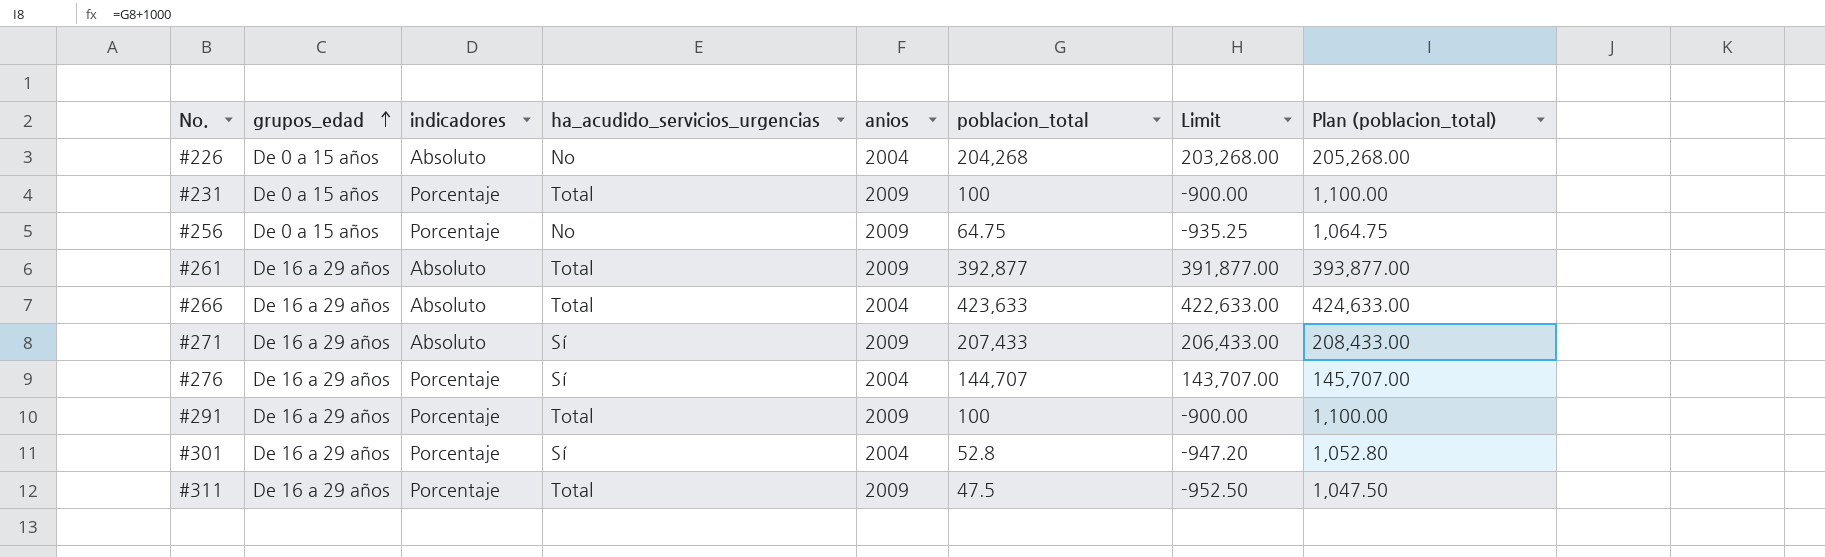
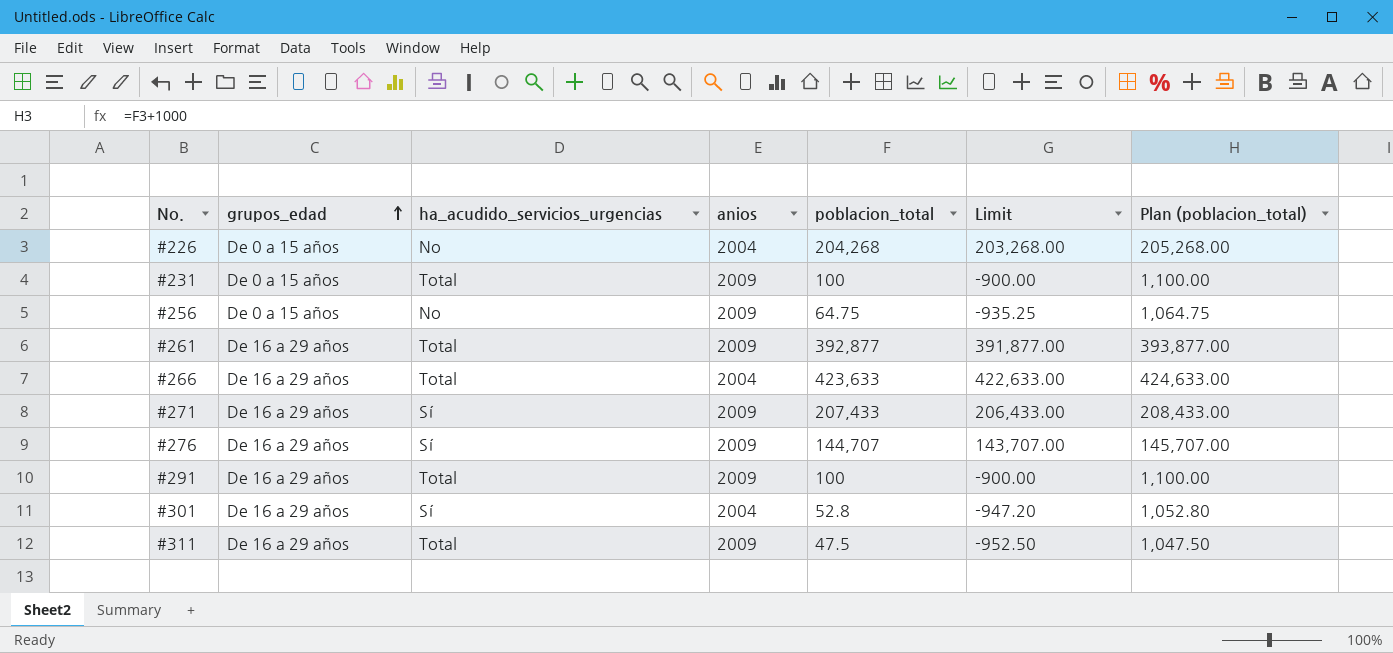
column indicadores | position: 3 -> none
#276 | anios: 2004 -> 2009

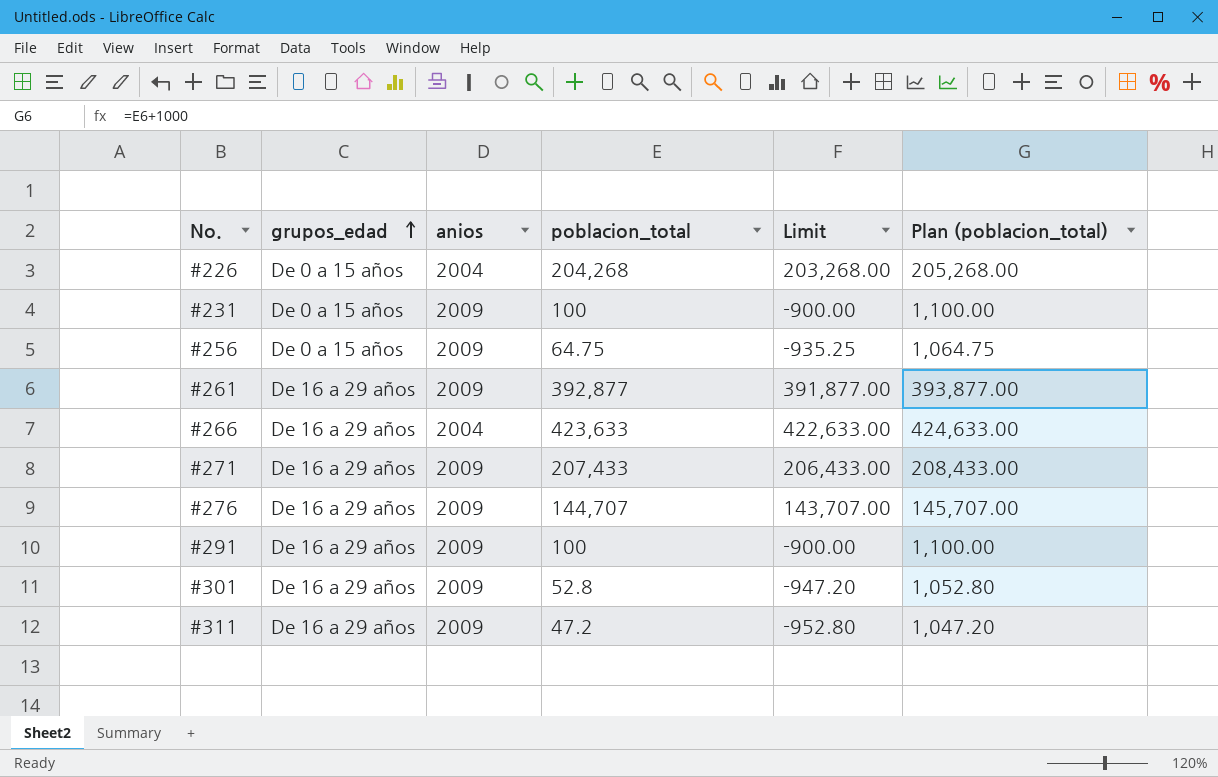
column ha_acudido_servicios_urgencias | position: 3 -> none
#301 | anios: 2004 -> 2009
#311 | poblacion_total: 47.5 -> 47.2
#311 | Limit: -952.50 -> -952.80
#311 | Plan (poblacion_total): 1,047.50 -> 1,047.20

